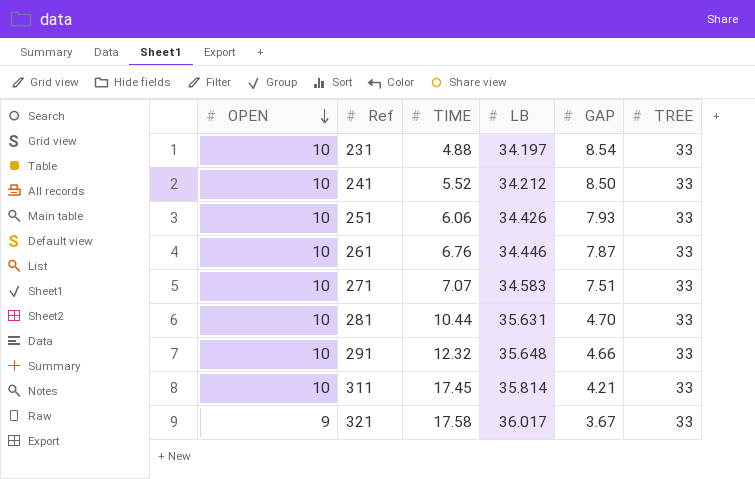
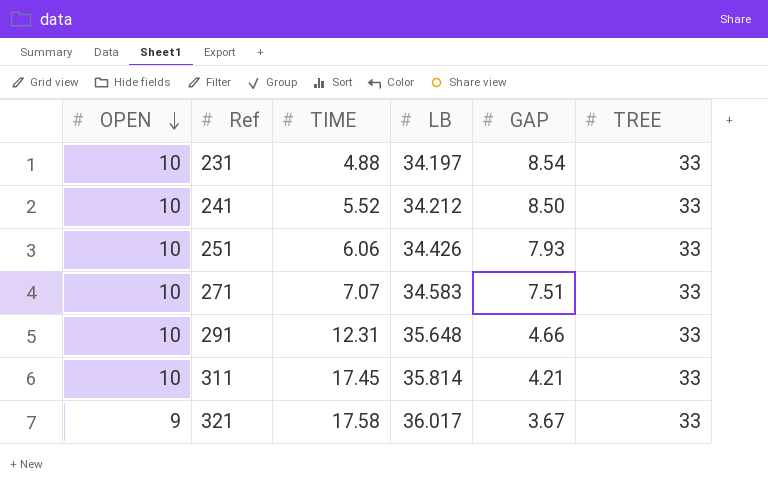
row 261: 10 | 6.76 | 34.446 | 7.87 | 33 -> none
row 281: 10 | 10.44 | 35.631 | 4.70 | 33 -> none
291 | TIME: 12.32 -> 12.31

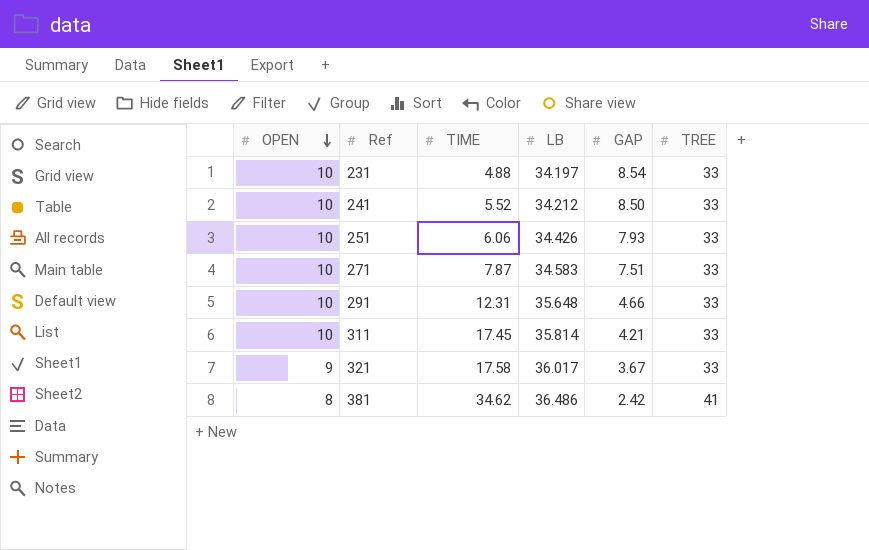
271 | TIME: 7.07 -> 7.87
row 381: none -> 8 | 34.62 | 36.486 | 2.42 | 41

